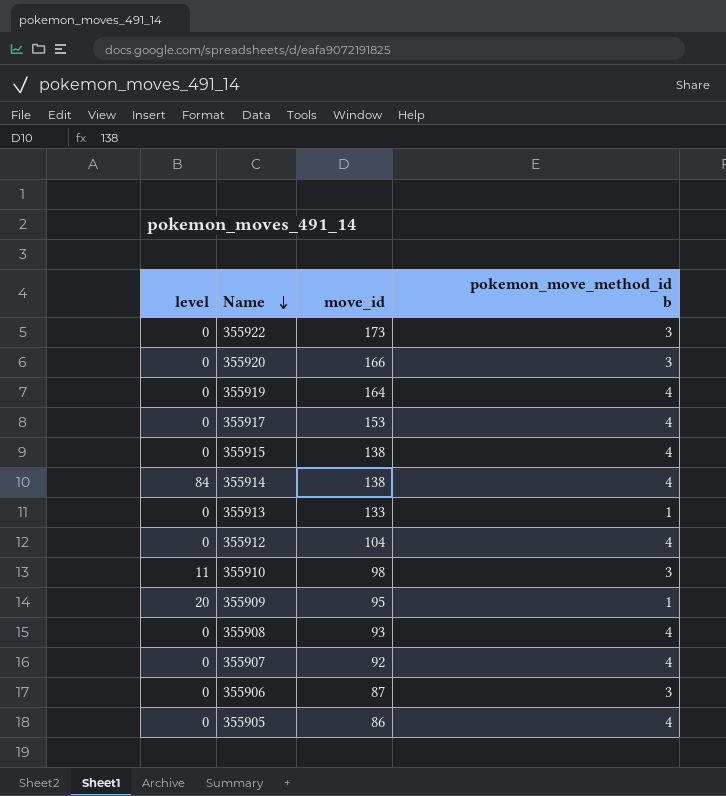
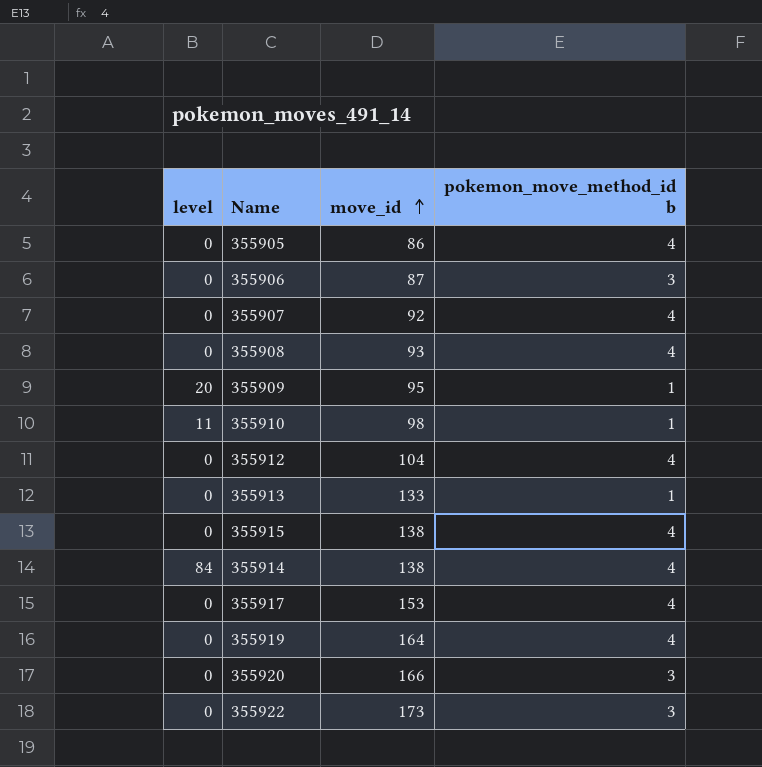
row order: Name descending -> move_id ascending
355910 | pokemon_move_method_id b: 3 -> 1

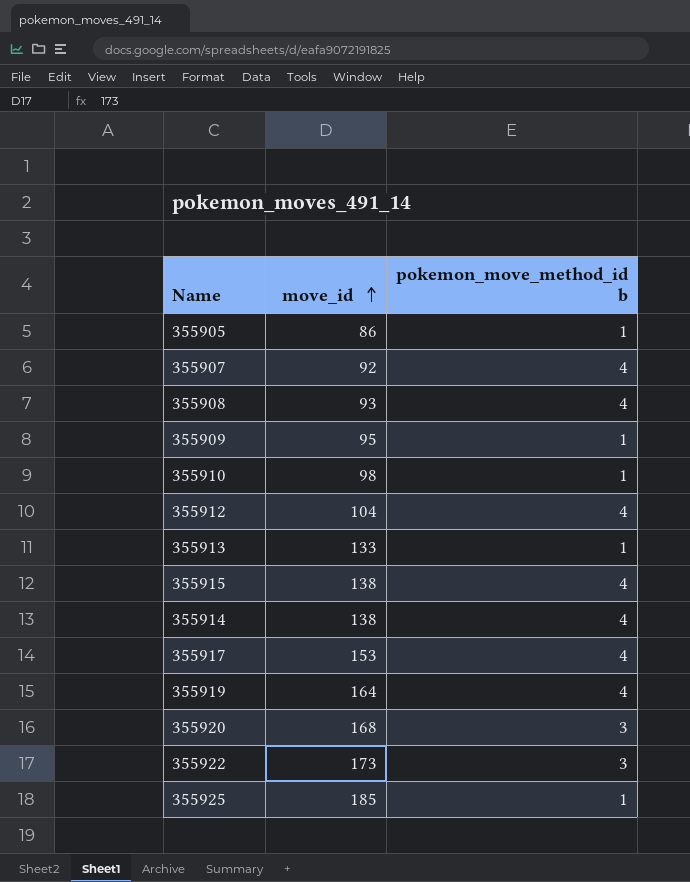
column level | position: 1 -> none
row 355906: 0 | 87 | 3 -> none
355905 | pokemon_move_method_id b: 4 -> 1
355920 | move_id: 166 -> 168
row 355925: none -> 185 | 1

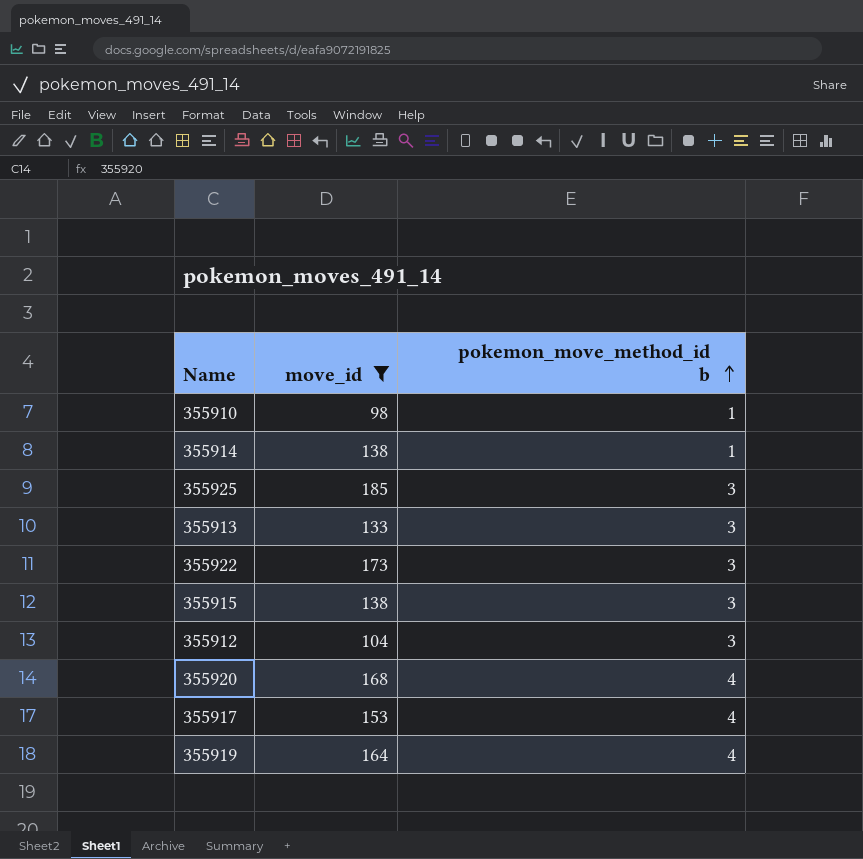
filter: none -> move_id >= 98
row order: move_id ascending -> pokemon_move_method_id b ascending
355914 | pokemon_move_method_id b: 4 -> 1
355925 | pokemon_move_method_id b: 1 -> 3
355913 | pokemon_move_method_id b: 1 -> 3
355915 | pokemon_move_method_id b: 4 -> 3
355912 | pokemon_move_method_id b: 4 -> 3
355920 | pokemon_move_method_id b: 3 -> 4

